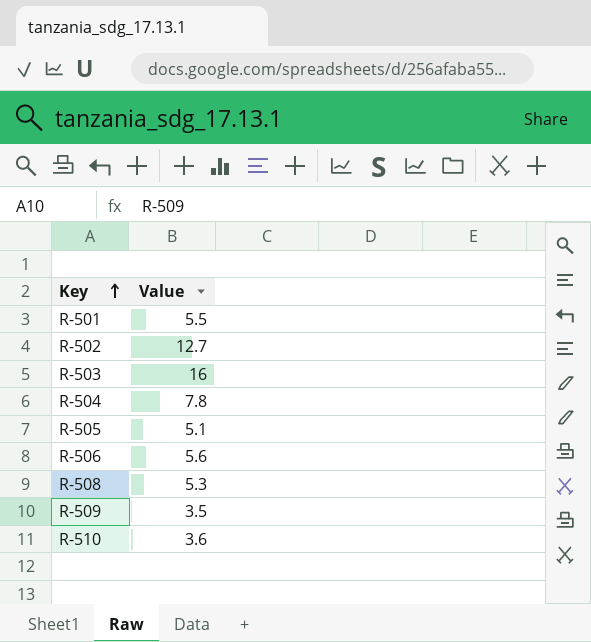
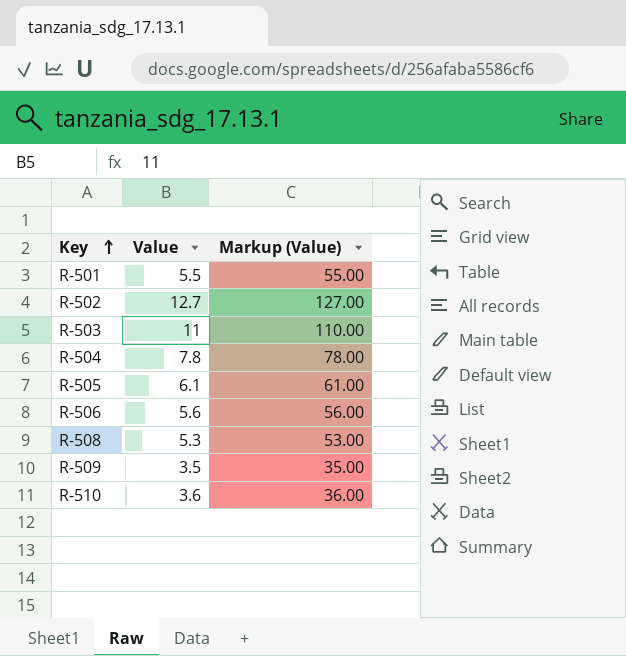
column Markup (Value) | formula: none -> [Value] * 10
R-503 | Value: 16 -> 11
R-505 | Value: 5.1 -> 6.1

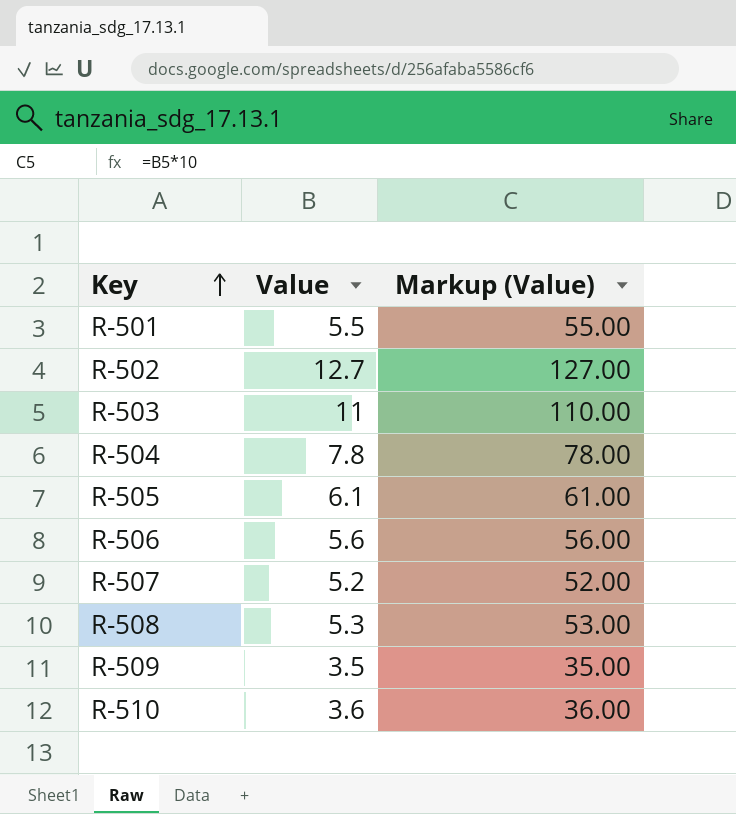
row R-507: none -> 5.2 | 52.00

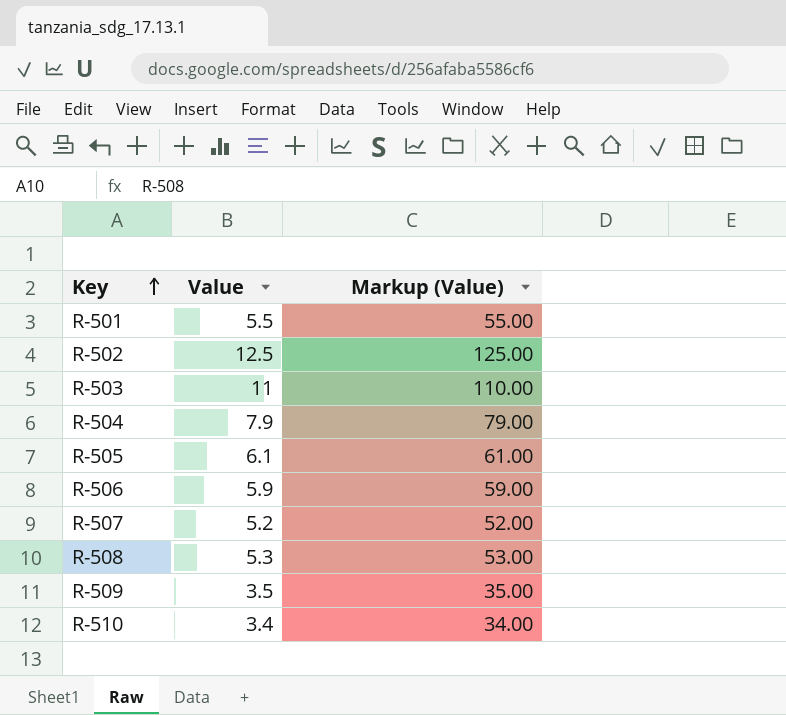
R-502 | Value: 12.7 -> 12.5
R-502 | Markup (Value): 127.00 -> 125.00
R-504 | Value: 7.8 -> 7.9
R-504 | Markup (Value): 78.00 -> 79.00
R-506 | Value: 5.6 -> 5.9
R-506 | Markup (Value): 56.00 -> 59.00
R-510 | Value: 3.6 -> 3.4
R-510 | Markup (Value): 36.00 -> 34.00

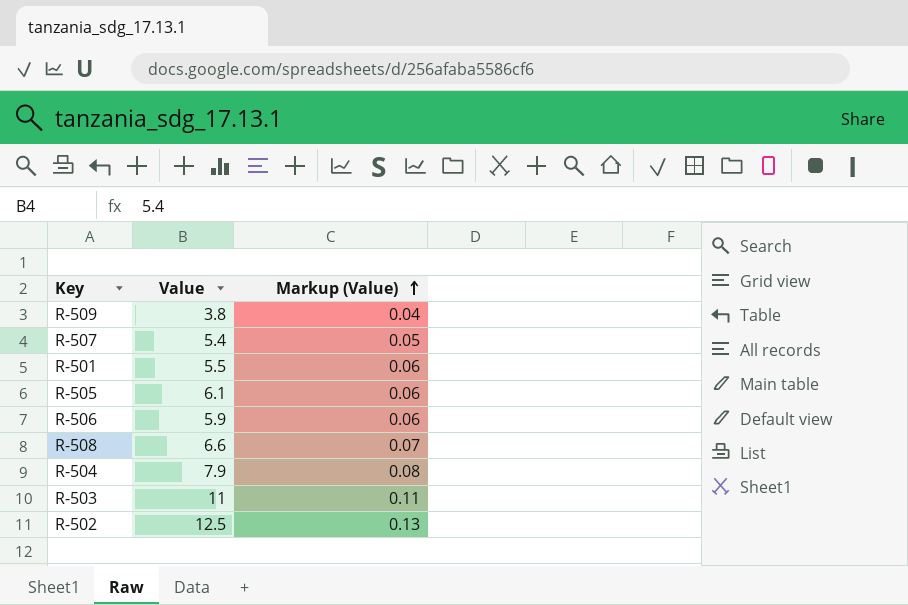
row order: Key ascending -> Markup (Value) ascending
column Markup (Value) | formula: [Value] * 10 -> [Value] * 0.01
row R-510: 3.4 | 34.00 -> none
R-509 | Value: 3.5 -> 3.8
R-507 | Value: 5.2 -> 5.4
R-508 | Value: 5.3 -> 6.6

